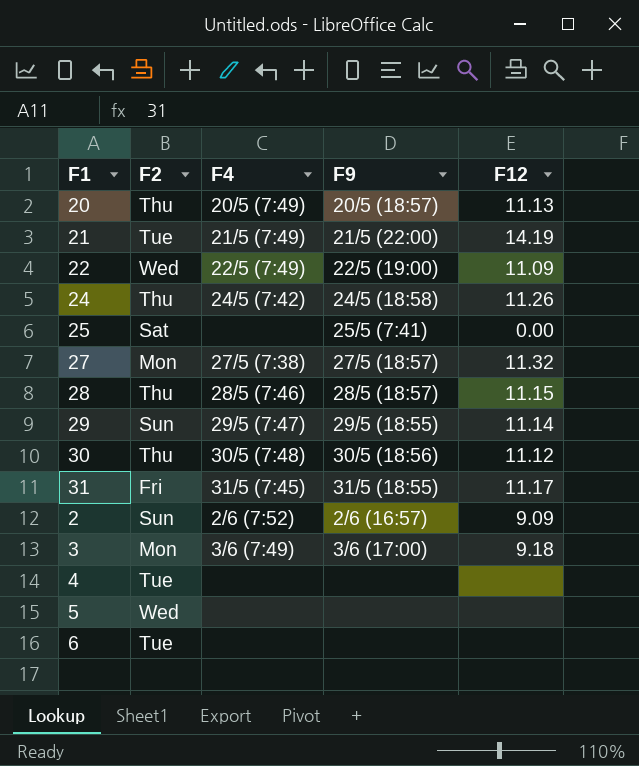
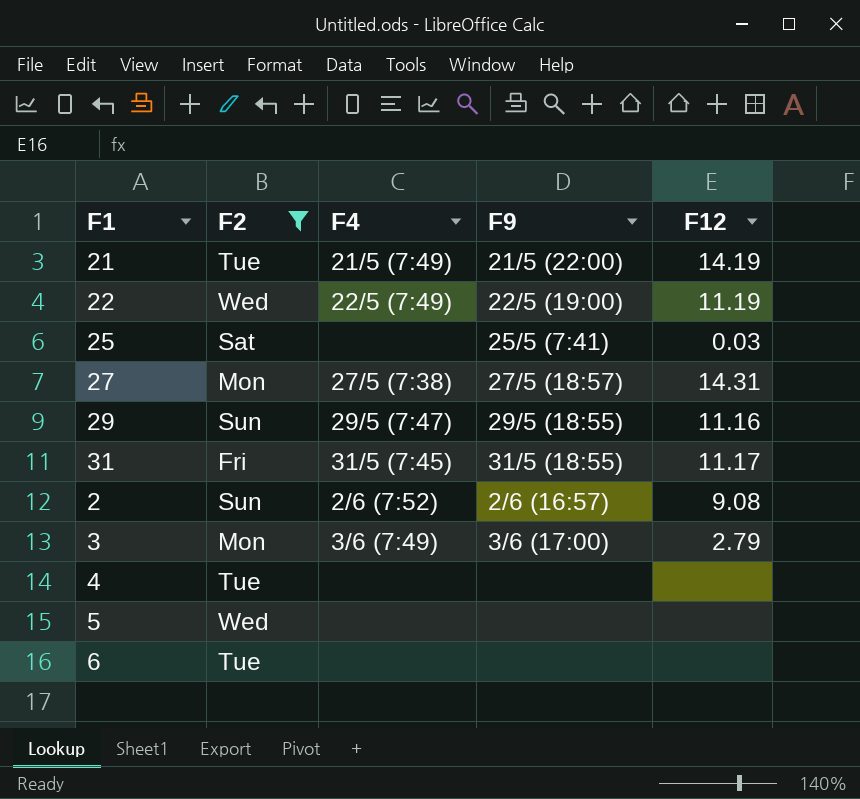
filter: none -> F2 != Thu
22 | F12: 11.09 -> 11.19
25 | F12: 0.00 -> 0.03
27 | F12: 11.32 -> 14.31
29 | F12: 11.14 -> 11.16
2 | F12: 9.09 -> 9.08
3 | F12: 9.18 -> 2.79

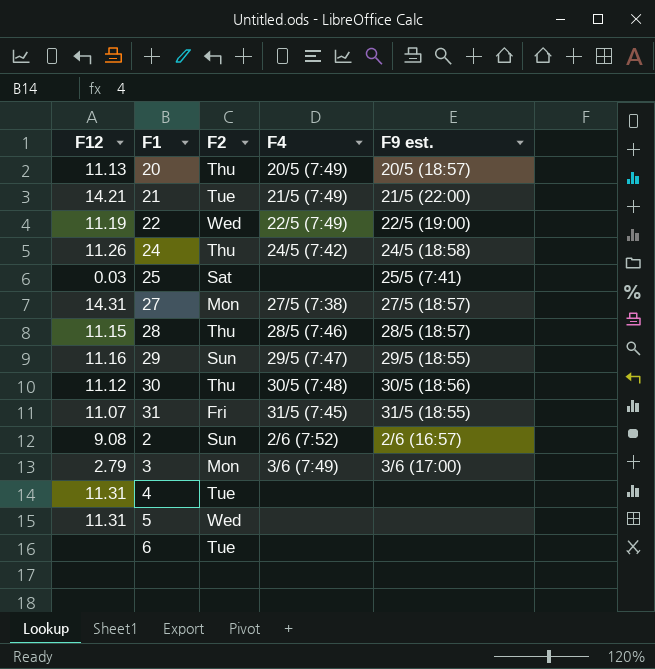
filter: F2 != Thu -> none
column F12 | position: 5 -> 1
column name: F9 -> F9 est.
21 | F12: 14.19 -> 14.21
31 | F12: 11.17 -> 11.07
4 | F12: none -> 11.31
5 | F12: none -> 11.31

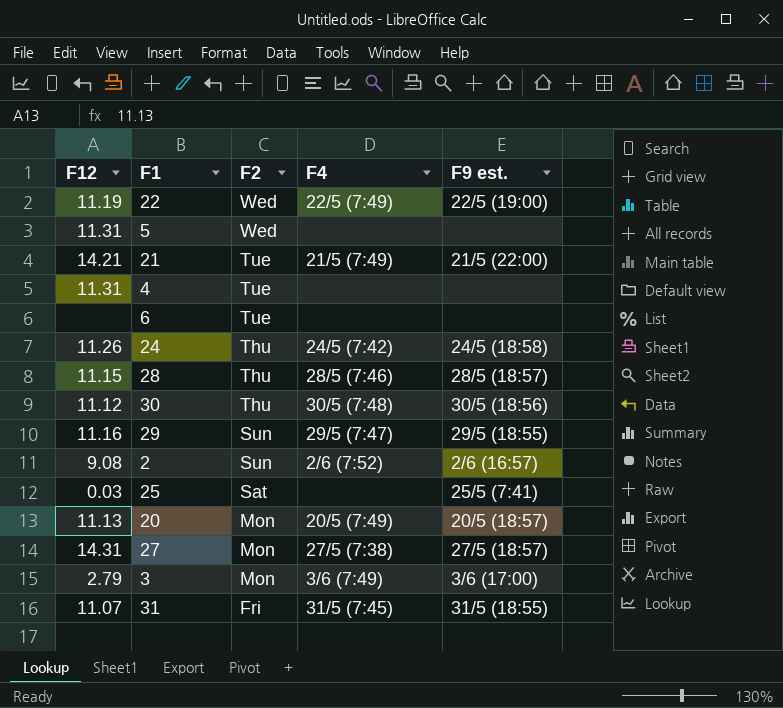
row order: none -> F2 descending
20 | F2: Thu -> Mon

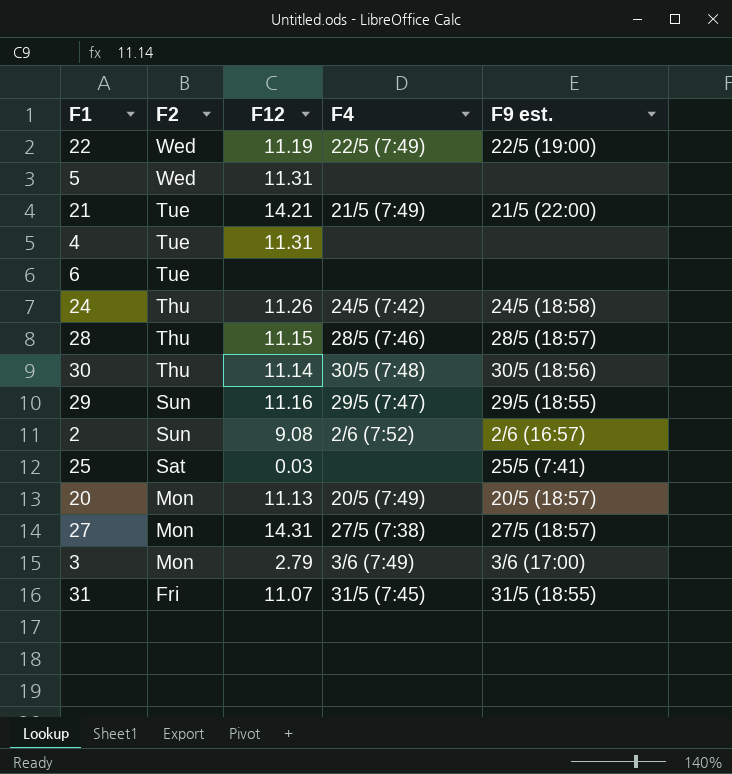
column F12 | position: 1 -> 3
30 | F12: 11.12 -> 11.14

